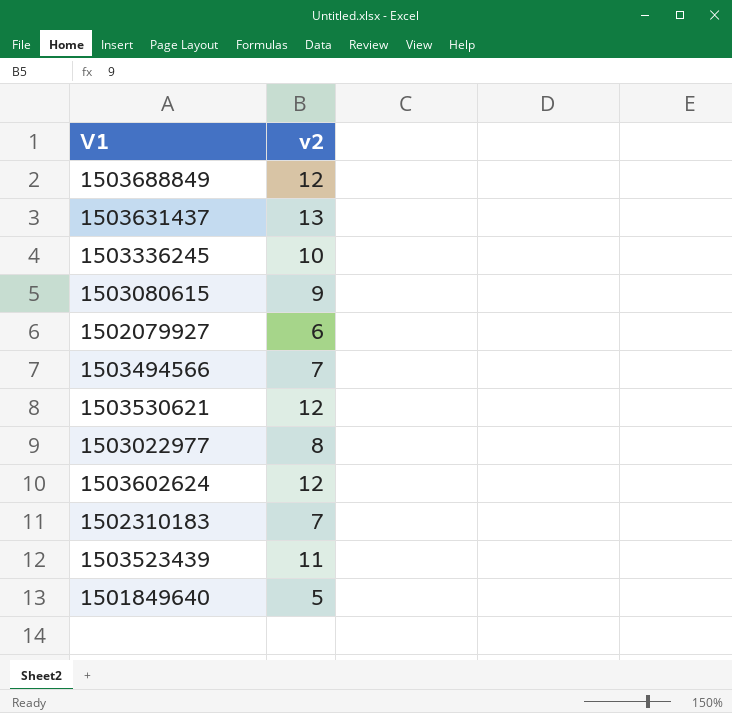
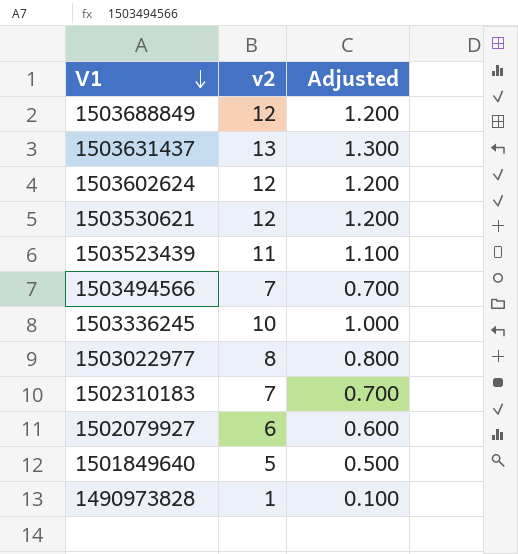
row order: none -> V1 descending
column Adjusted | formula: none -> [v2] * 0.1
row 1503080615: 9 -> none
row 1490973828: none -> 1 | 0.100

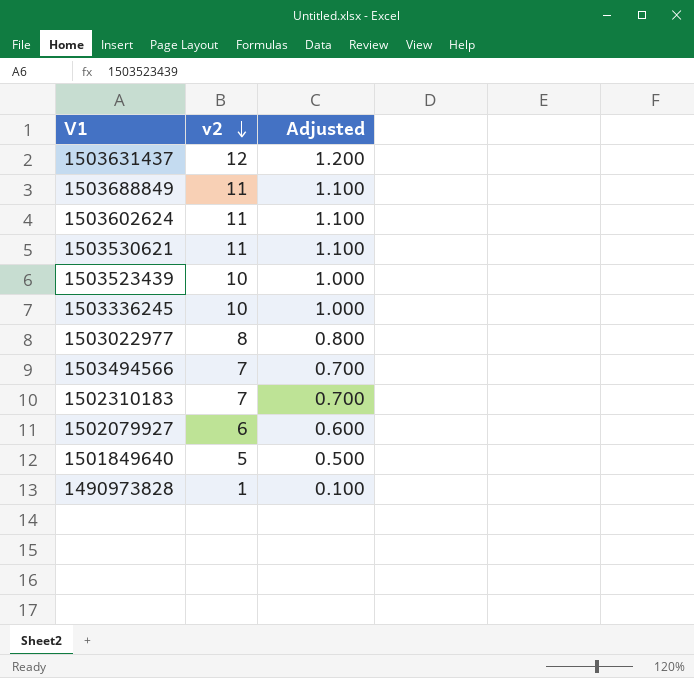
row order: V1 descending -> v2 descending
1503631437 | v2: 13 -> 12
1503631437 | Adjusted: 1.300 -> 1.200
1503688849 | v2: 12 -> 11
1503688849 | Adjusted: 1.200 -> 1.100
1503602624 | v2: 12 -> 11
1503602624 | Adjusted: 1.200 -> 1.100
1503530621 | v2: 12 -> 11
1503530621 | Adjusted: 1.200 -> 1.100
1503523439 | v2: 11 -> 10
1503523439 | Adjusted: 1.100 -> 1.000

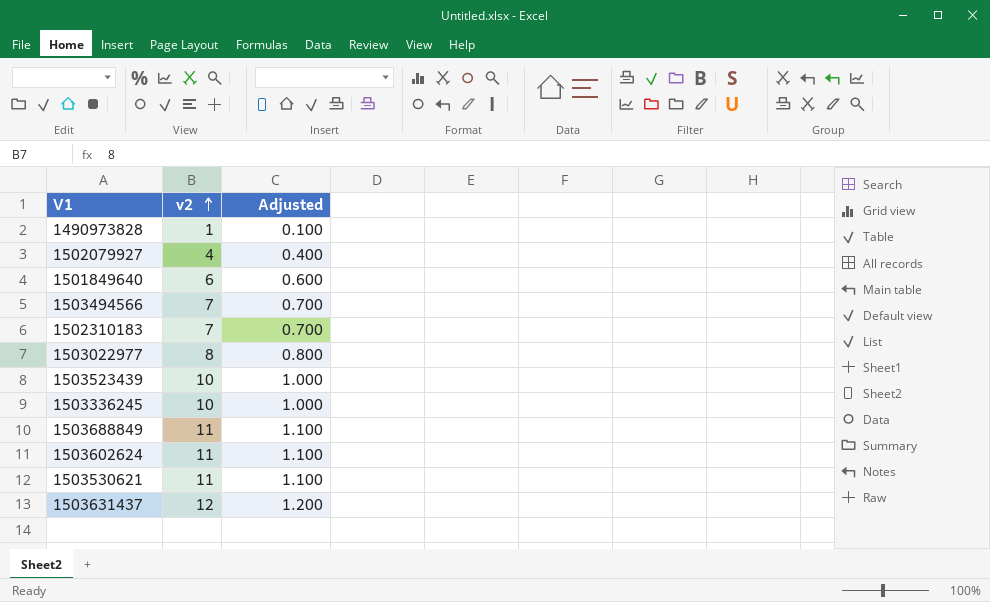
row order: v2 descending -> v2 ascending
1502079927 | v2: 6 -> 4
1502079927 | Adjusted: 0.600 -> 0.400
1501849640 | v2: 5 -> 6
1501849640 | Adjusted: 0.500 -> 0.600

